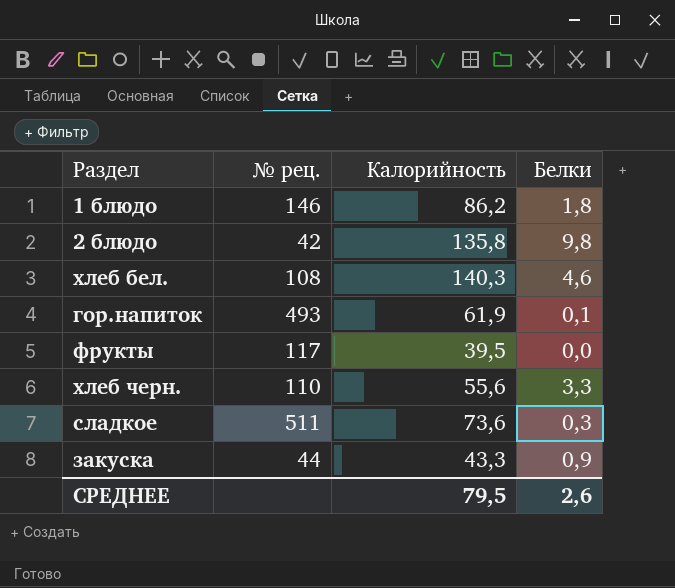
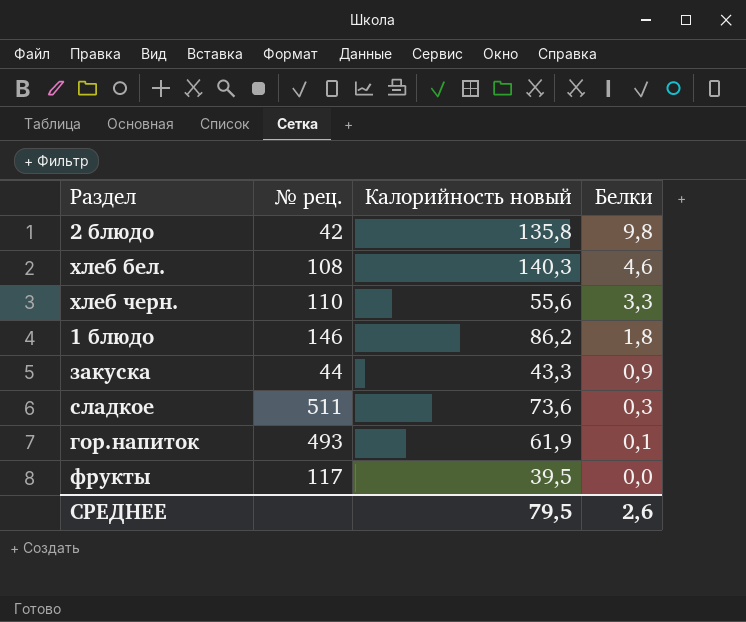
row order: none -> Белки descending
column name: Калорийность -> Калорийность новый

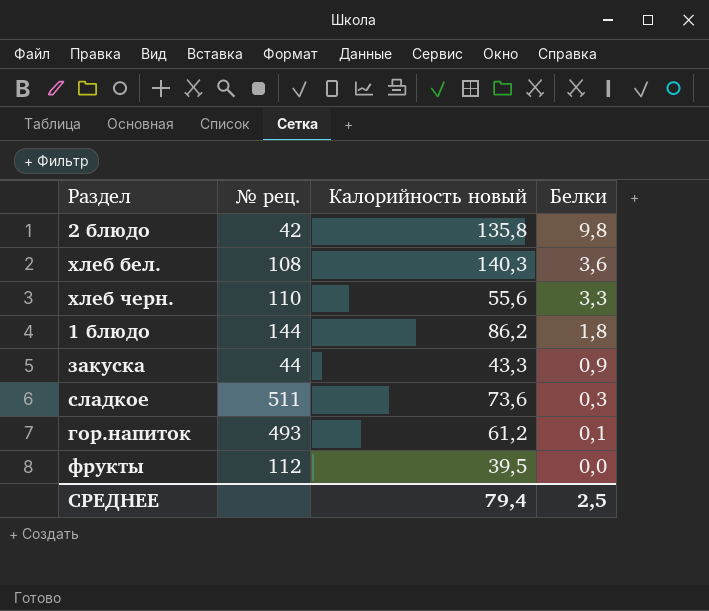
хлеб бел. | Белки: 4,6 -> 3,6
1 блюдо | № рец.: 146 -> 144
гор.напиток | Калорийность новый: 61,9 -> 61,2
фрукты | № рец.: 117 -> 112
СРЕДНЕЕ | Калорийность новый: 79,5 -> 79,4
СРЕДНЕЕ | Белки: 2,6 -> 2,5

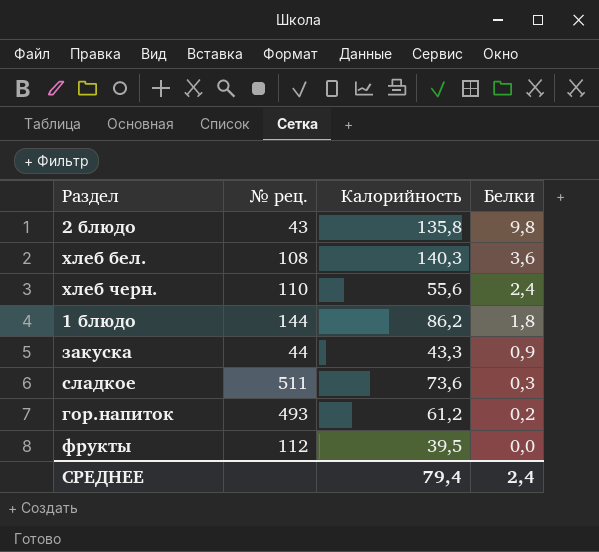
column name: Калорийность новый -> Калорийность
2 блюдо | № рец.: 42 -> 43
хлеб черн. | Белки: 3,3 -> 2,4
гор.напиток | Белки: 0,1 -> 0,2
СРЕДНЕЕ | Белки: 2,5 -> 2,4

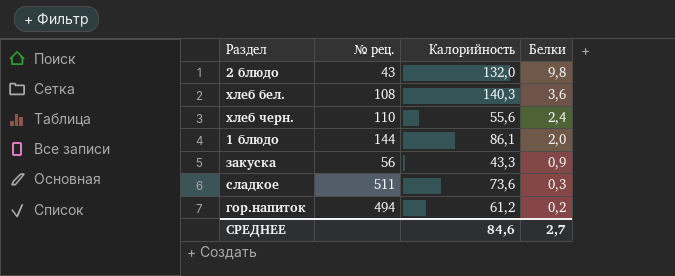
row фрукты: 112 | 39,5 | 0,0 -> none
2 блюдо | Калорийность: 135,8 -> 132,0
1 блюдо | Калорийность: 86,2 -> 86,1
1 блюдо | Белки: 1,8 -> 2,0
закуска | № рец.: 44 -> 56
гор.напиток | № рец.: 493 -> 494
СРЕДНЕЕ | Калорийность: 79,4 -> 84,6
СРЕДНЕЕ | Белки: 2,4 -> 2,7

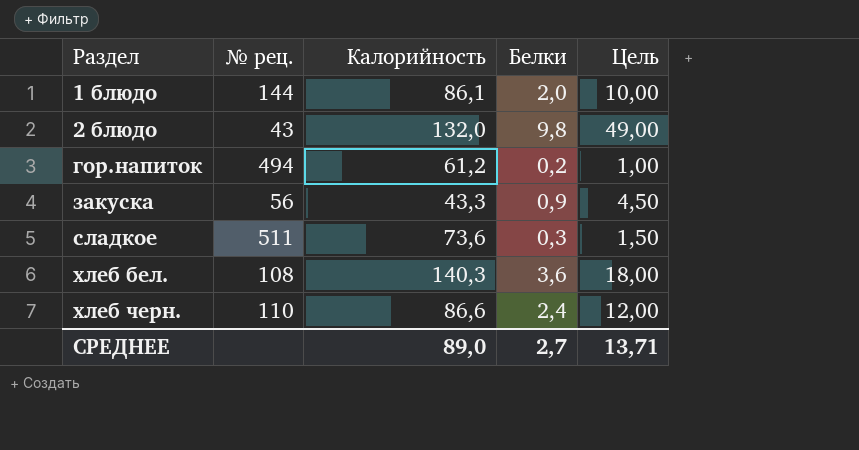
row order: Белки descending -> Раздел ascending
column Цель | formula: none -> [Белки] * 5
хлеб черн. | Калорийность: 55,6 -> 86,6
СРЕДНЕЕ | Калорийность: 84,6 -> 89,0

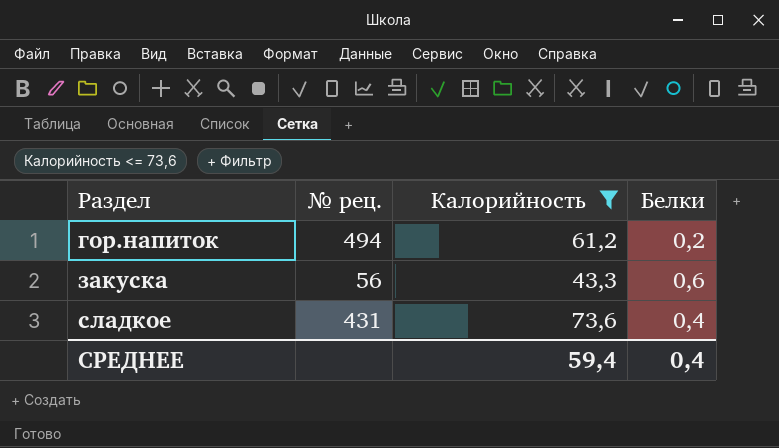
filter: none -> Калорийность <= 73,6
column Цель | formula: [Белки] * 5 -> none
закуска | Белки: 0,9 -> 0,6
сладкое | № рец.: 511 -> 431
сладкое | Белки: 0,3 -> 0,4
СРЕДНЕЕ | Калорийность: 89,0 -> 59,4
СРЕДНЕЕ | Белки: 2,7 -> 0,4

